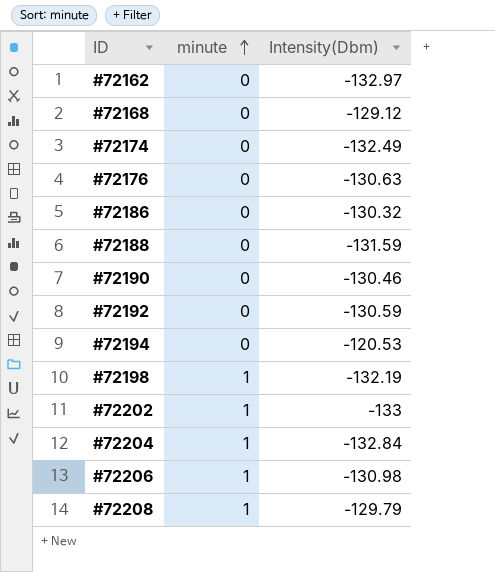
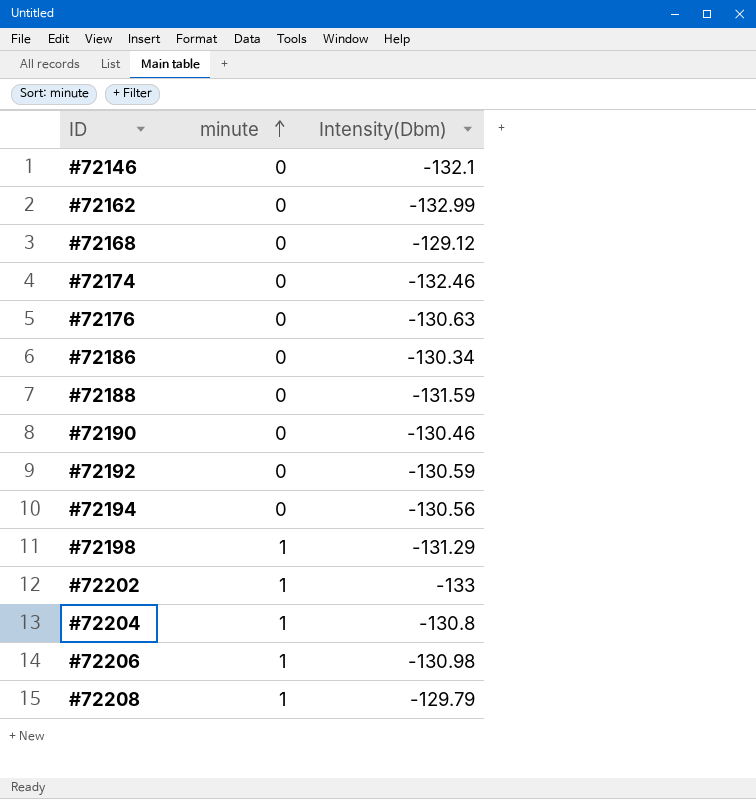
row #72146: none -> 0 | -132.1
#72162 | Intensity(Dbm): -132.97 -> -132.99
#72174 | Intensity(Dbm): -132.49 -> -132.46
#72186 | Intensity(Dbm): -130.32 -> -130.34
#72194 | Intensity(Dbm): -120.53 -> -130.56
#72198 | Intensity(Dbm): -132.19 -> -131.29
#72204 | Intensity(Dbm): -132.84 -> -130.8

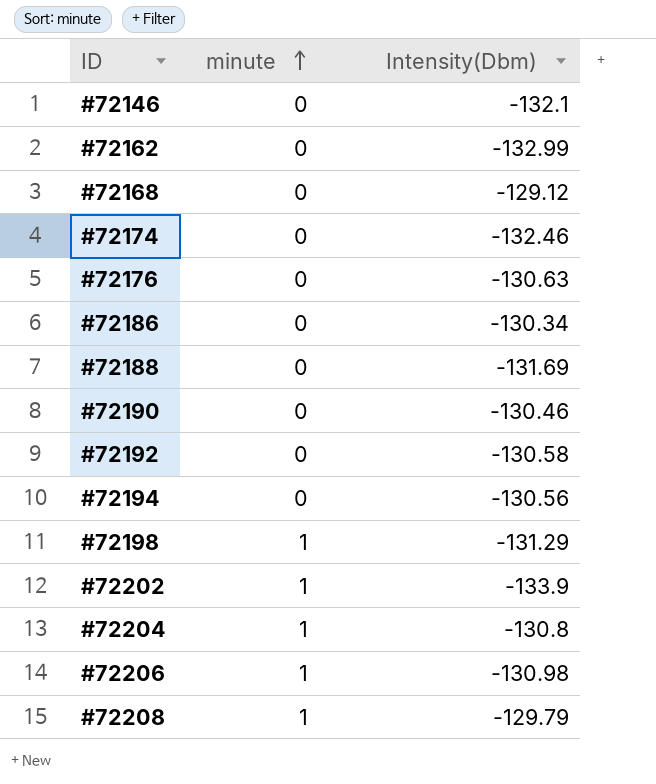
#72188 | Intensity(Dbm): -131.59 -> -131.69
#72192 | Intensity(Dbm): -130.59 -> -130.58
#72202 | Intensity(Dbm): -133 -> -133.9

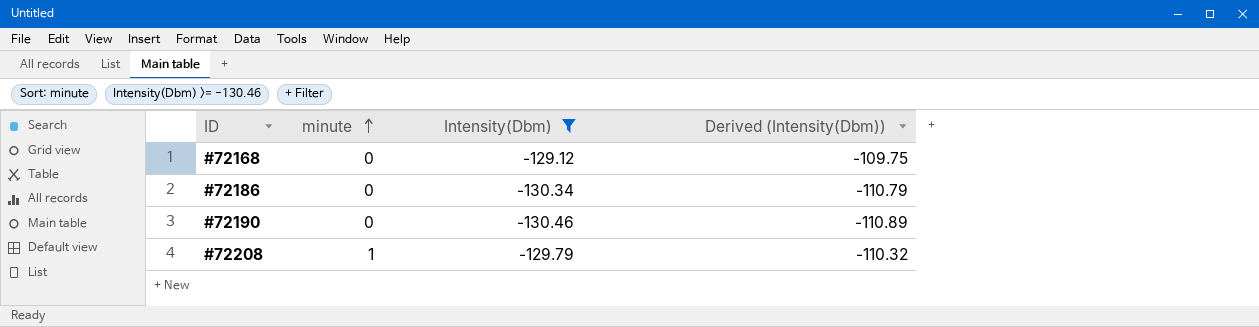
filter: none -> Intensity(Dbm) >= -130.46
column Derived (Intensity(Dbm)) | formula: none -> [Intensity(Dbm)] * 0.85

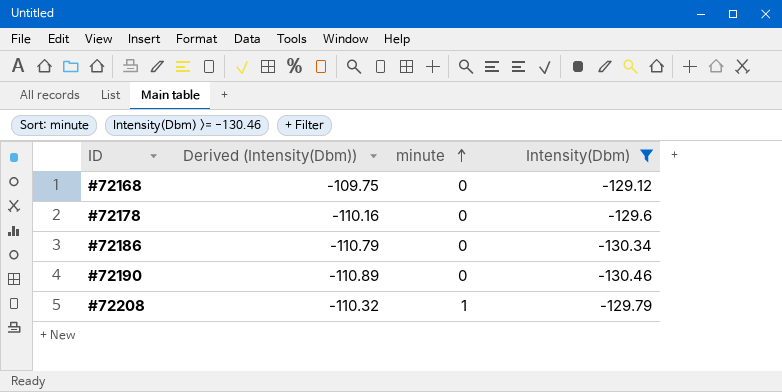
column Derived (Intensity(Dbm)) | position: 4 -> 2
row #72178: none -> -110.16 | 0 | -129.6

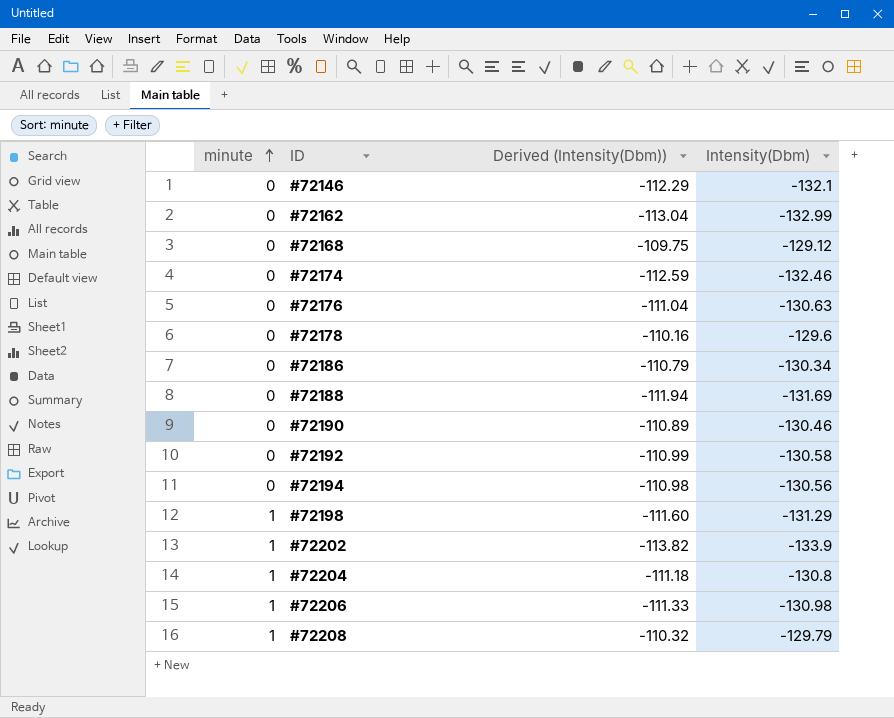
filter: Intensity(Dbm) >= -130.46 -> none
column minute | position: 3 -> 1

